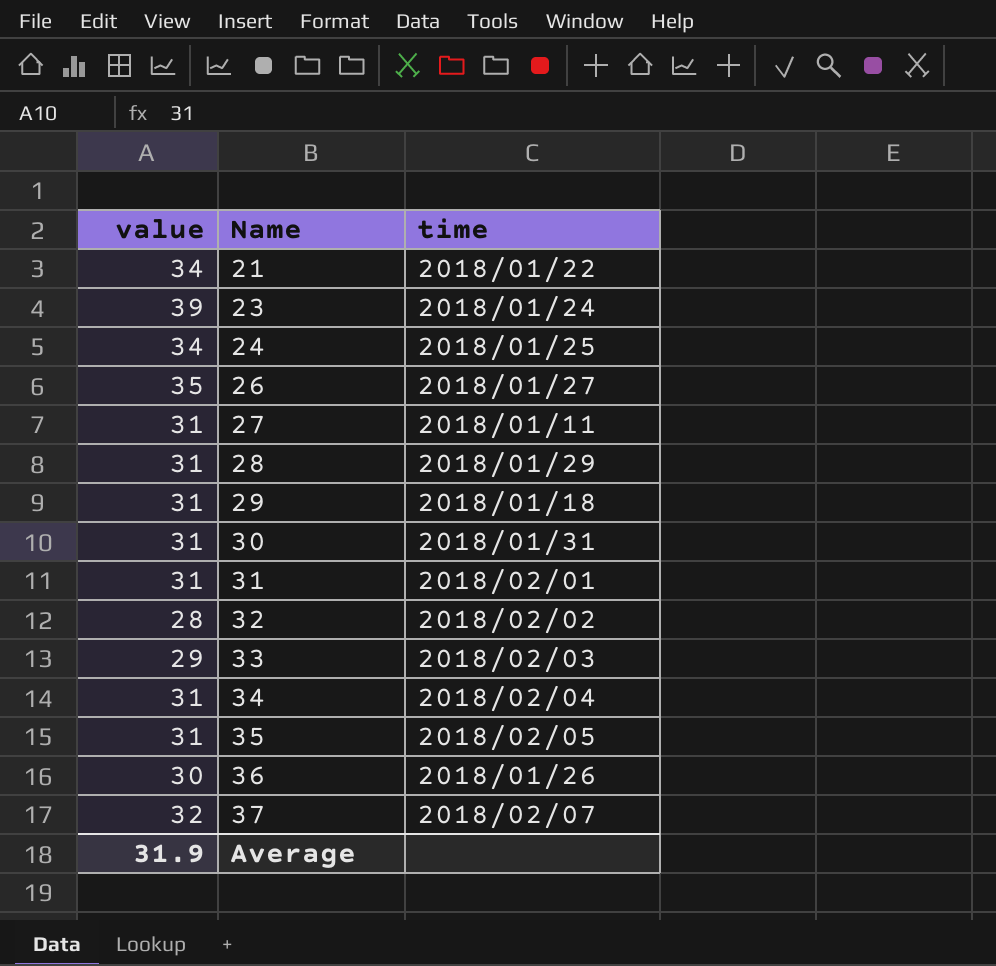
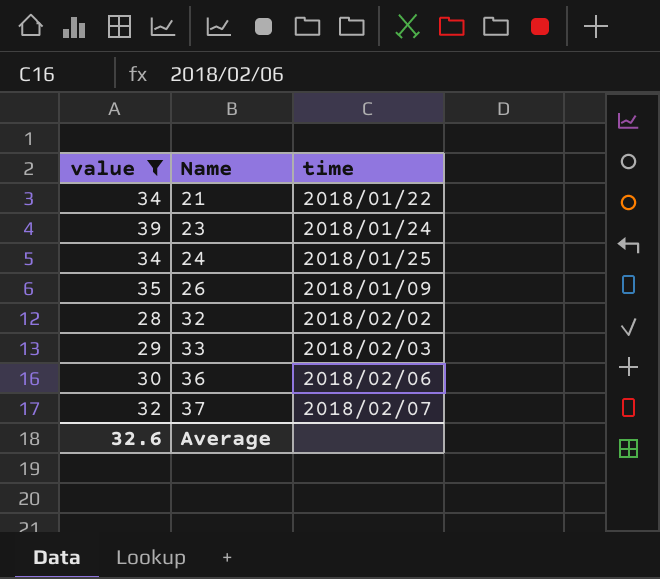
filter: none -> value != 31
26 | time: 2018/01/27 -> 2018/01/09
36 | time: 2018/01/26 -> 2018/02/06
Average | value: 31.9 -> 32.6

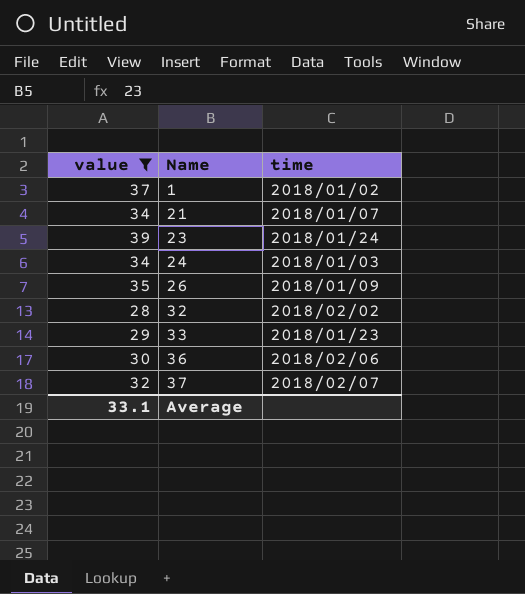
row 1: none -> 37 | 2018/01/02
21 | time: 2018/01/22 -> 2018/01/07
24 | time: 2018/01/25 -> 2018/01/03
33 | time: 2018/02/03 -> 2018/01/23
Average | value: 32.6 -> 33.1

